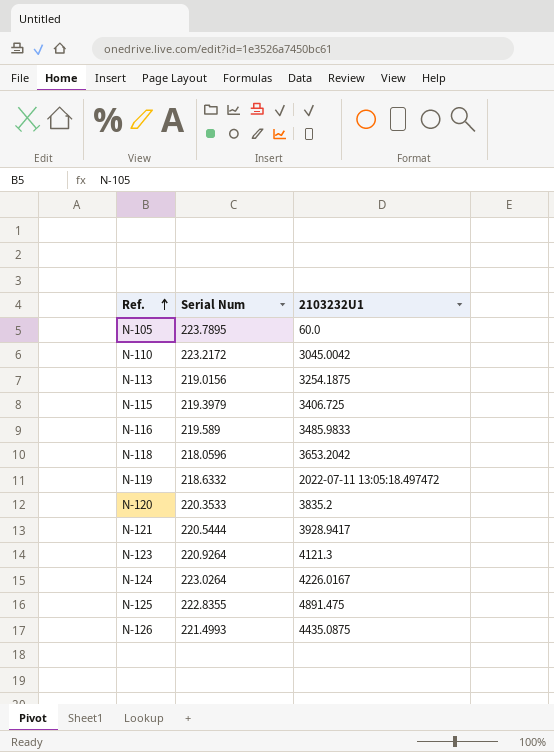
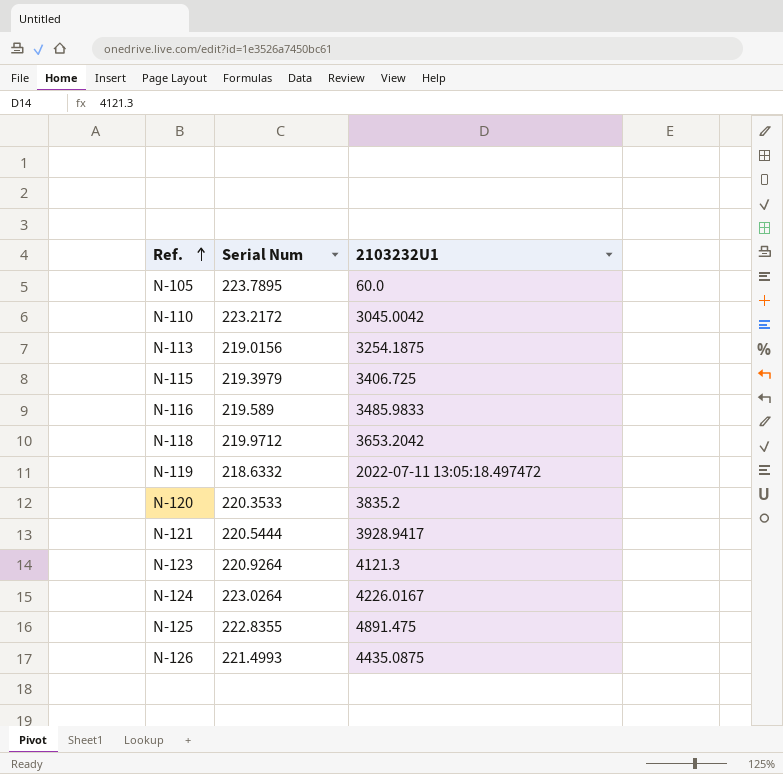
N-118 | Serial Num: 218.0596 -> 219.9712

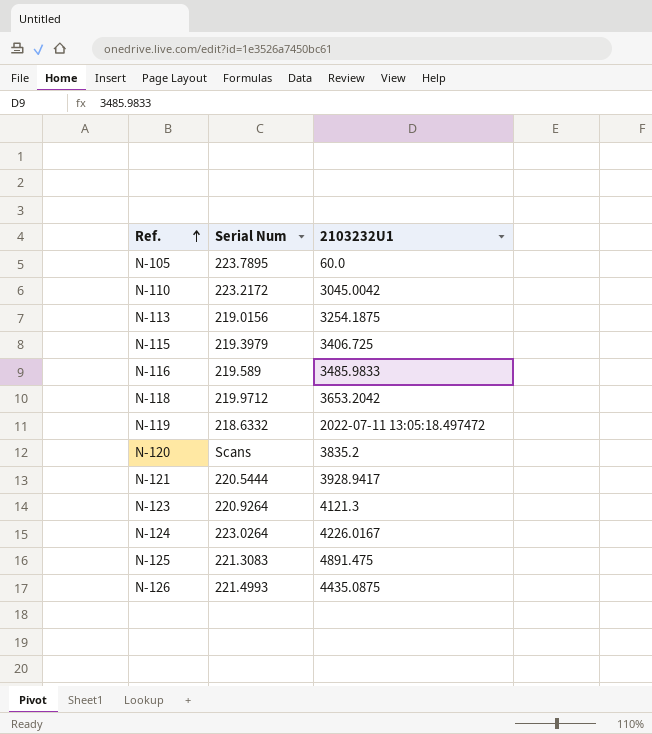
N-120 | Serial Num: 220.3533 -> Scans
N-125 | Serial Num: 222.8355 -> 221.3083

